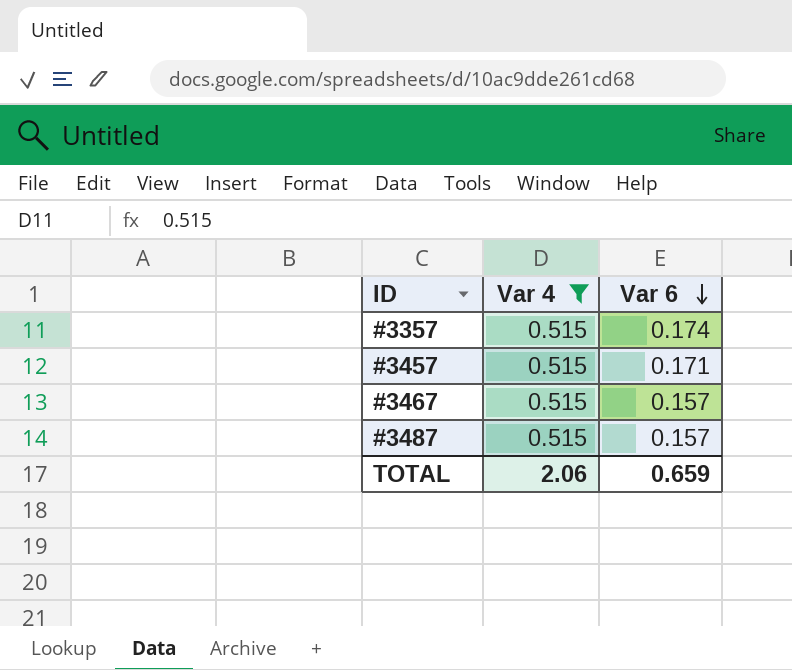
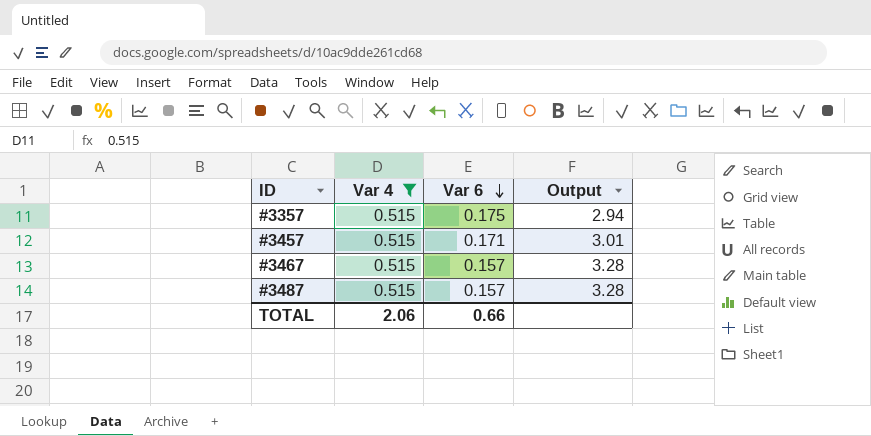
column Output | formula: none -> [Var 4] / [Var 6]
#3357 | Var 6: 0.174 -> 0.175
TOTAL | Var 6: 0.659 -> 0.66

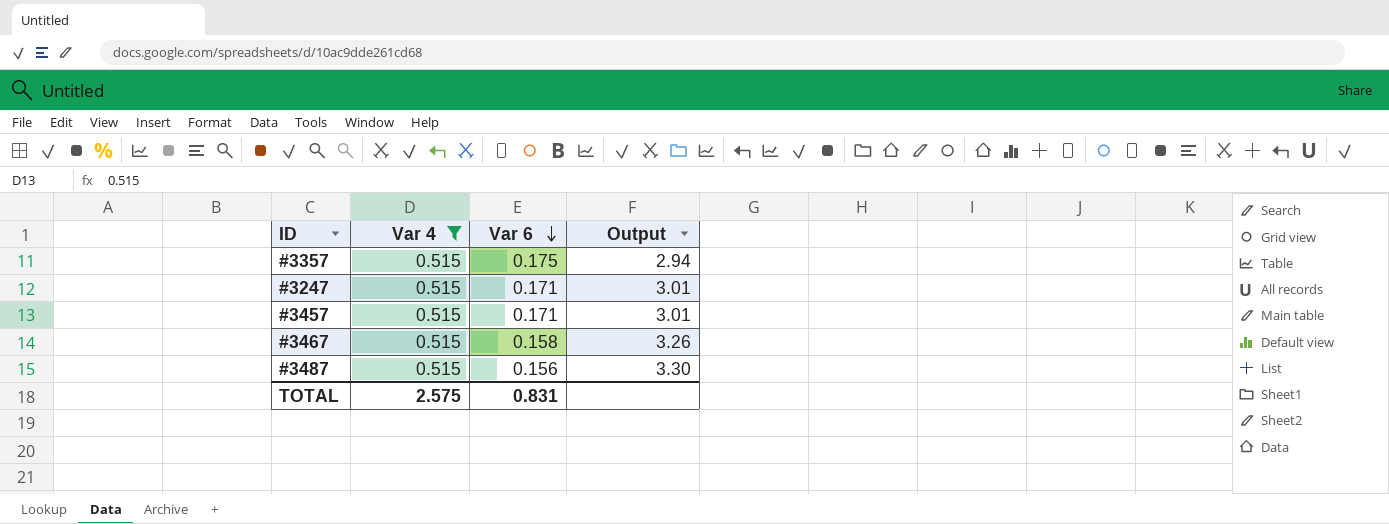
row #3247: none -> 0.515 | 0.171 | 3.01
#3467 | Var 6: 0.157 -> 0.158
#3467 | Output: 3.28 -> 3.26
#3487 | Var 6: 0.157 -> 0.156
#3487 | Output: 3.28 -> 3.30
TOTAL | Var 4: 2.06 -> 2.575
TOTAL | Var 6: 0.66 -> 0.831

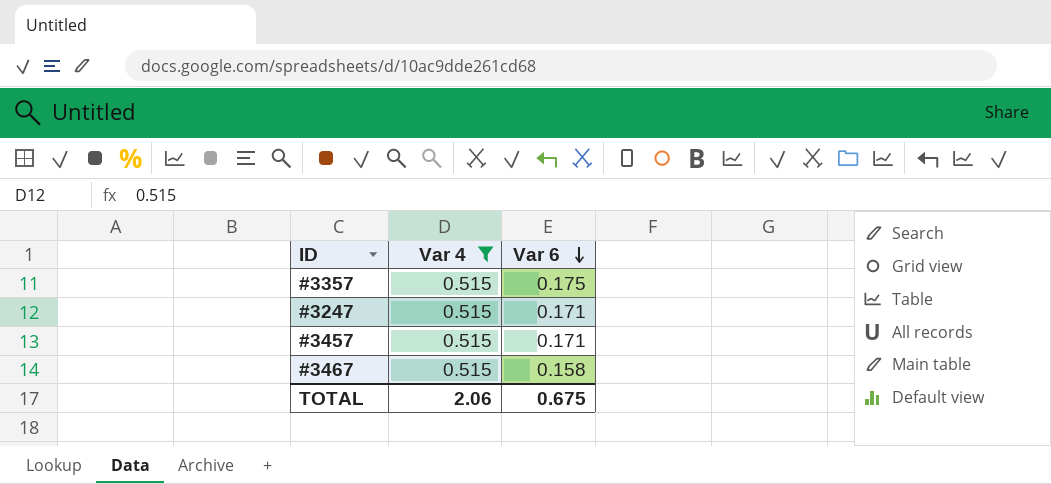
column Output | formula: [Var 4] / [Var 6] -> none
row #3487: 0.515 | 0.156 | 3.30 -> none
TOTAL | Var 4: 2.575 -> 2.06
TOTAL | Var 6: 0.831 -> 0.675

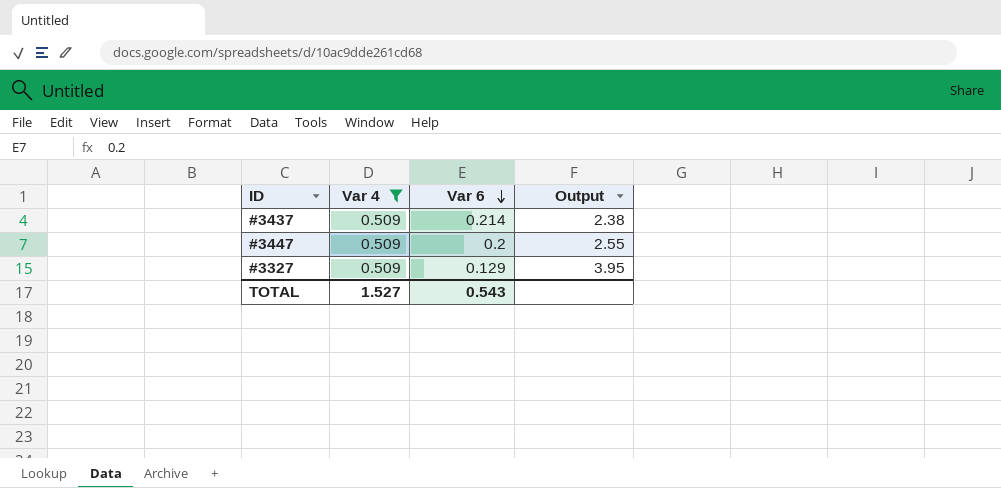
filter: Var 4 = 0.515 -> Var 4 = 0.509
column Output | formula: none -> [Var 4] / [Var 6]
TOTAL | Var 4: 2.06 -> 1.527
TOTAL | Var 6: 0.675 -> 0.543

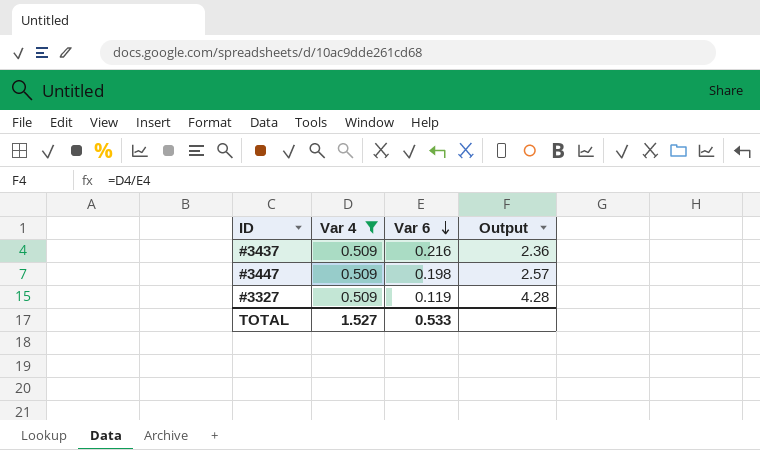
#3437 | Var 6: 0.214 -> 0.216
#3437 | Output: 2.38 -> 2.36
#3447 | Var 6: 0.2 -> 0.198
#3447 | Output: 2.55 -> 2.57
#3327 | Var 6: 0.129 -> 0.119
#3327 | Output: 3.95 -> 4.28
TOTAL | Var 6: 0.543 -> 0.533

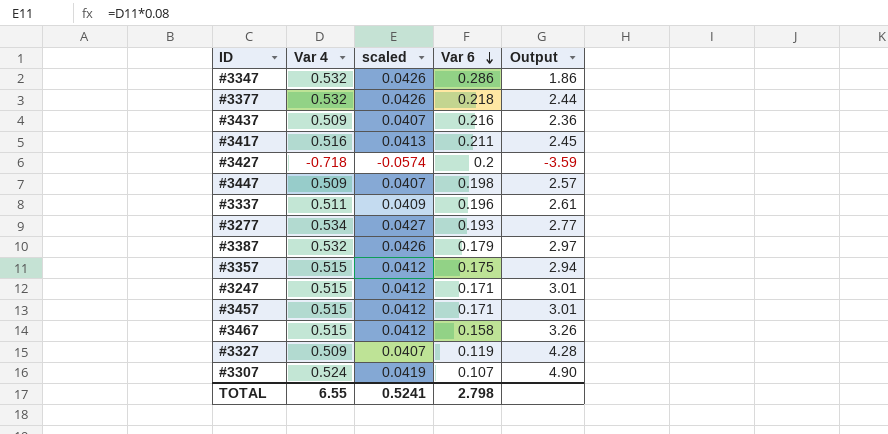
filter: Var 4 = 0.509 -> none
column scaled | formula: none -> [Var 4] * 0.08
TOTAL | Var 4: 1.527 -> 6.55
TOTAL | Var 6: 0.533 -> 2.798

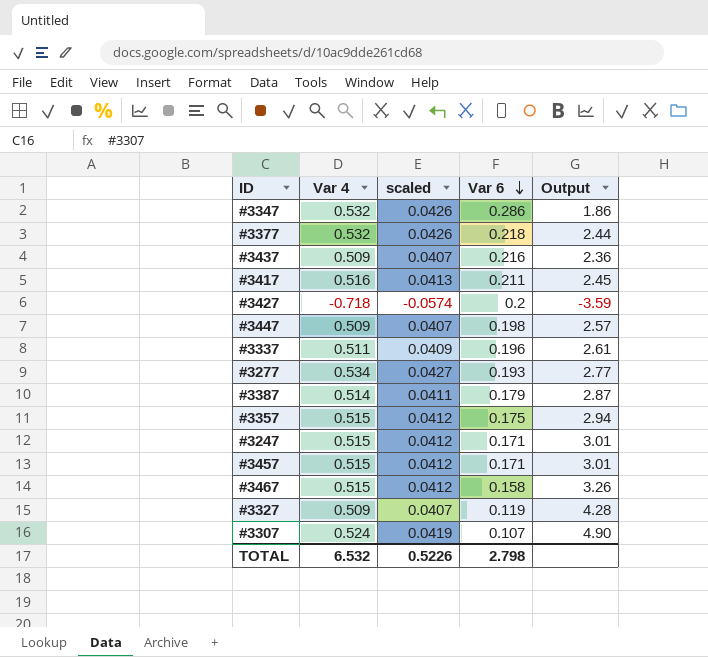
#3387 | Var 4: 0.532 -> 0.514
#3387 | scaled: 0.0426 -> 0.0411
#3387 | Output: 2.97 -> 2.87
TOTAL | Var 4: 6.55 -> 6.532
TOTAL | scaled: 0.5241 -> 0.5226

